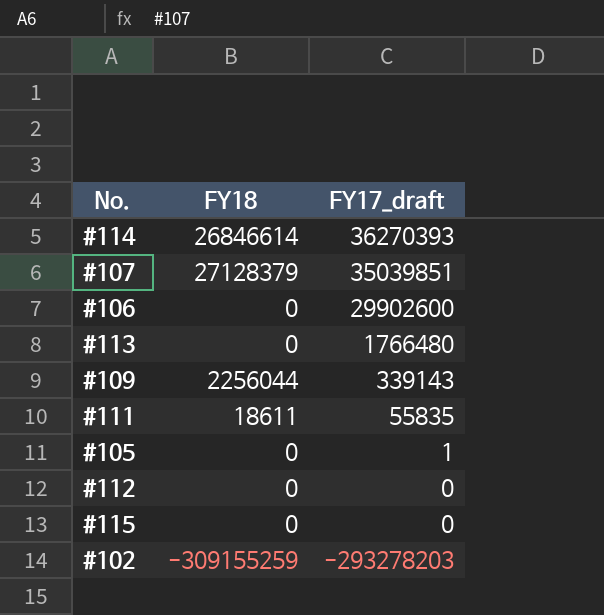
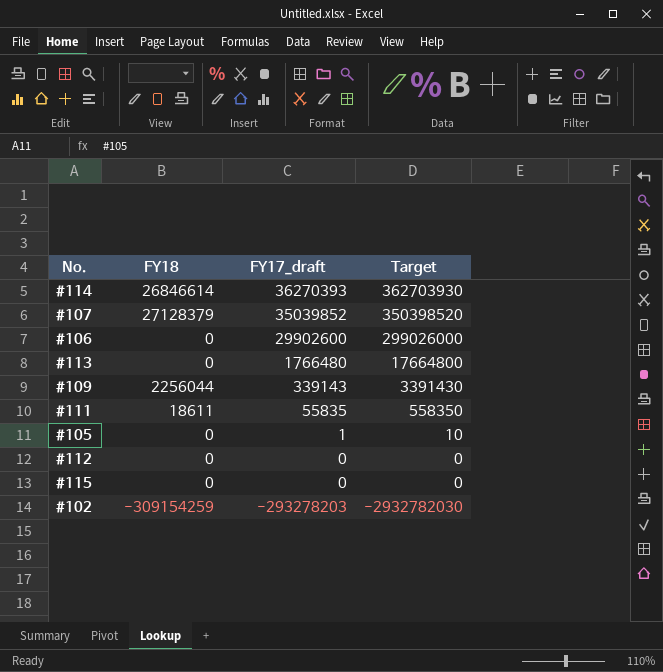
column Target | formula: none -> [FY17_draft] * 10
#107 | FY17_draft: 35039851 -> 35039852
#102 | FY18: -309155259 -> -309154259

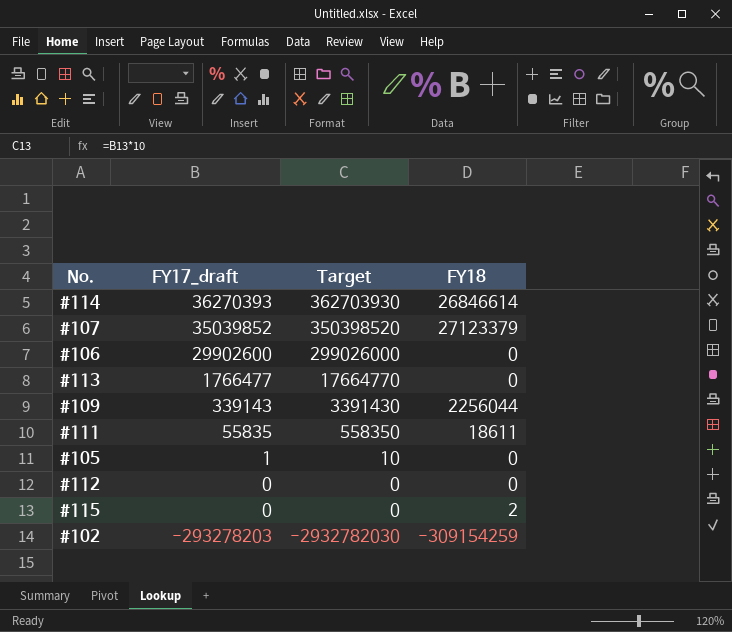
column FY18 | position: 2 -> 4
#107 | FY18: 27128379 -> 27123379
#113 | FY17_draft: 1766480 -> 1766477
#113 | Target: 17664800 -> 17664770
#115 | FY18: 0 -> 2

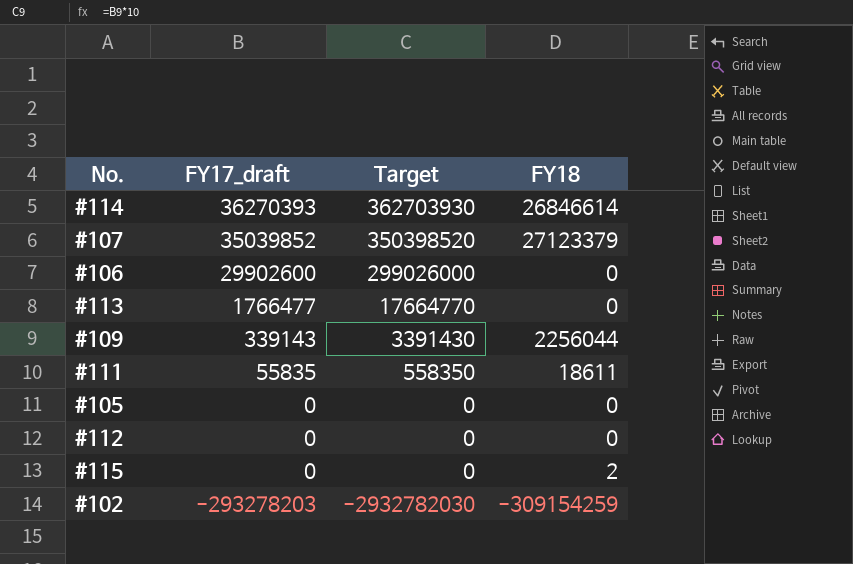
#105 | FY17_draft: 1 -> 0
#105 | Target: 10 -> 0

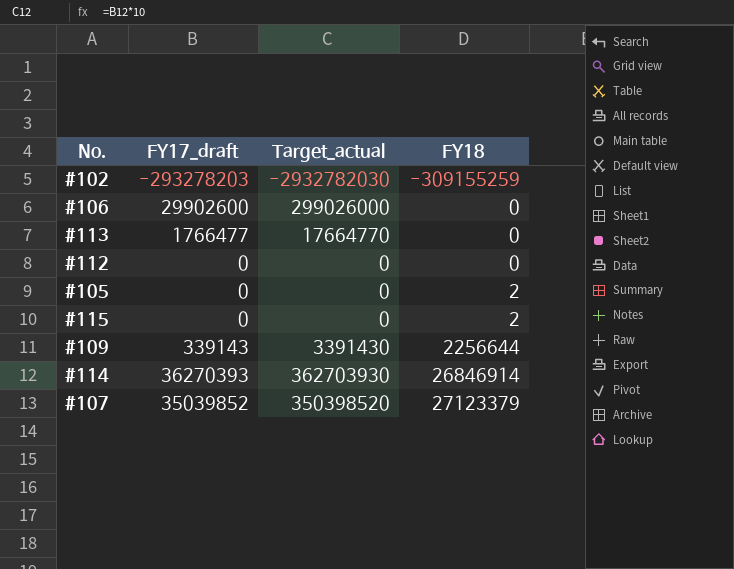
row order: FY17_draft descending -> FY18 ascending
column name: Target -> Target_actual
row #111: 55835 | 558350 | 18611 -> none
#102 | FY18: -309154259 -> -309155259
#105 | FY18: 0 -> 2
#109 | FY18: 2256044 -> 2256644
#114 | FY18: 26846614 -> 26846914

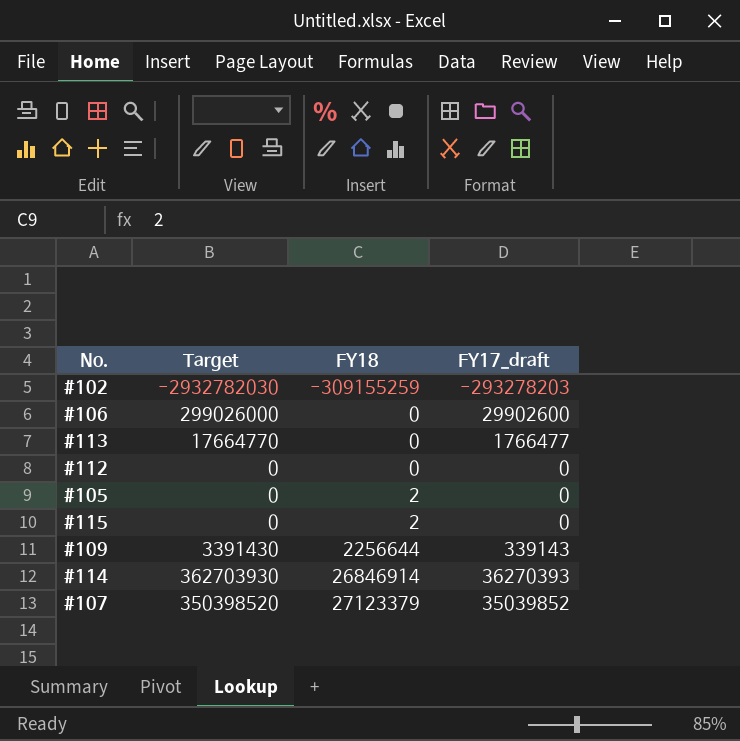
column name: Target_actual -> Target
column FY17_draft | position: 2 -> 4

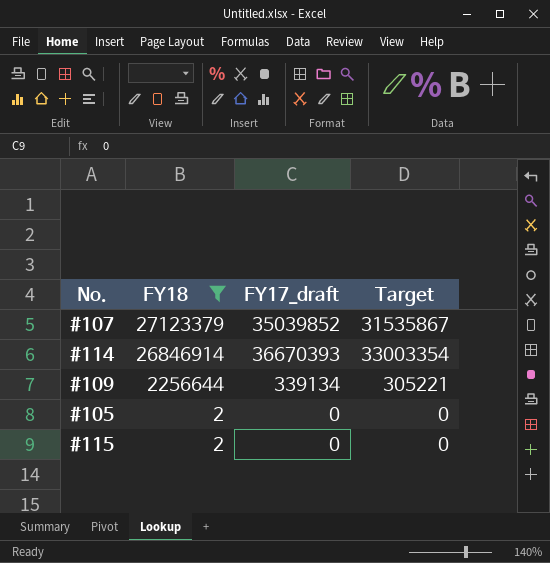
filter: none -> FY18 >= 2
row order: FY18 ascending -> FY18 descending
column Target | formula: [FY17_draft] * 10 -> [FY17_draft] * 0.9
column Target | position: 2 -> 4
#114 | FY17_draft: 36270393 -> 36670393
#109 | FY17_draft: 339143 -> 339134

